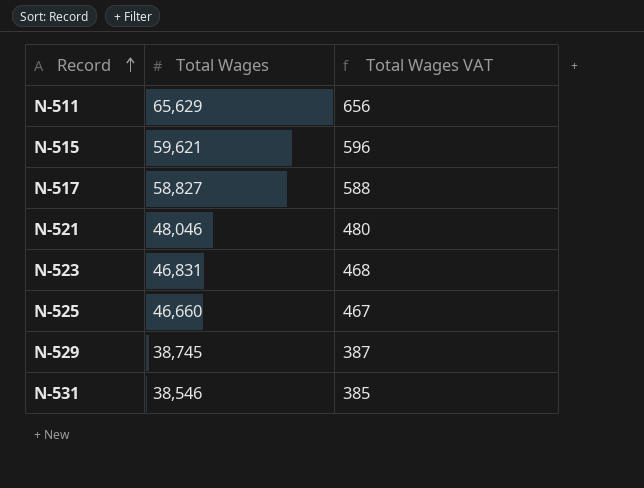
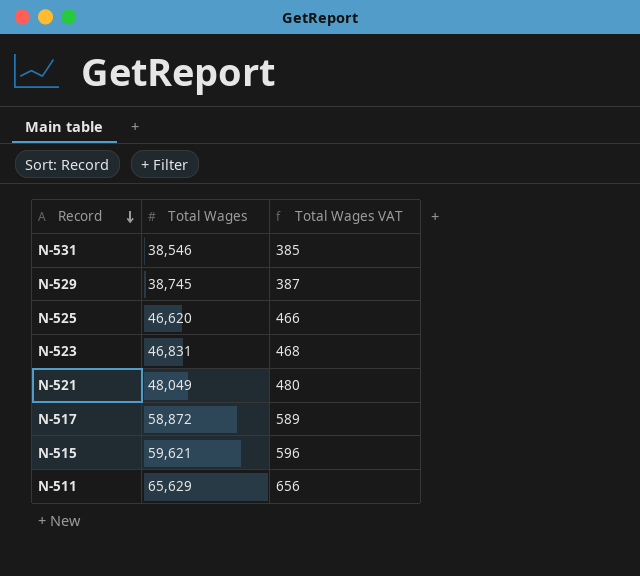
row order: Record ascending -> Record descending
N-525 | Total Wages: 46,660 -> 46,620
N-525 | Total Wages VAT: 467 -> 466
N-521 | Total Wages: 48,046 -> 48,049
N-517 | Total Wages: 58,827 -> 58,872
N-517 | Total Wages VAT: 588 -> 589

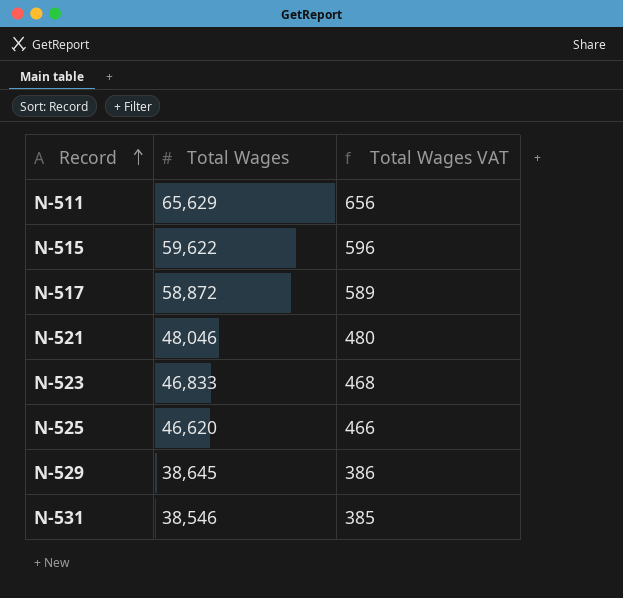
row order: Record descending -> Record ascending
N-515 | Total Wages: 59,621 -> 59,622
N-521 | Total Wages: 48,049 -> 48,046
N-523 | Total Wages: 46,831 -> 46,833
N-529 | Total Wages: 38,745 -> 38,645
N-529 | Total Wages VAT: 387 -> 386

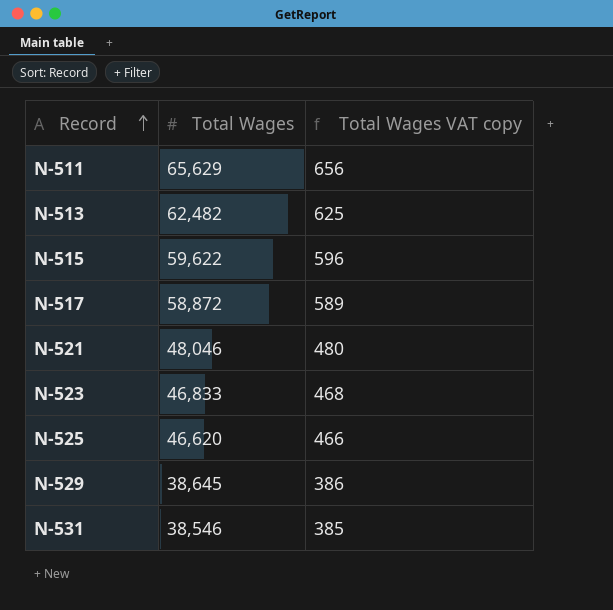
column name: Total Wages VAT -> Total Wages VAT copy
row N-513: none -> 62,482 | 625

